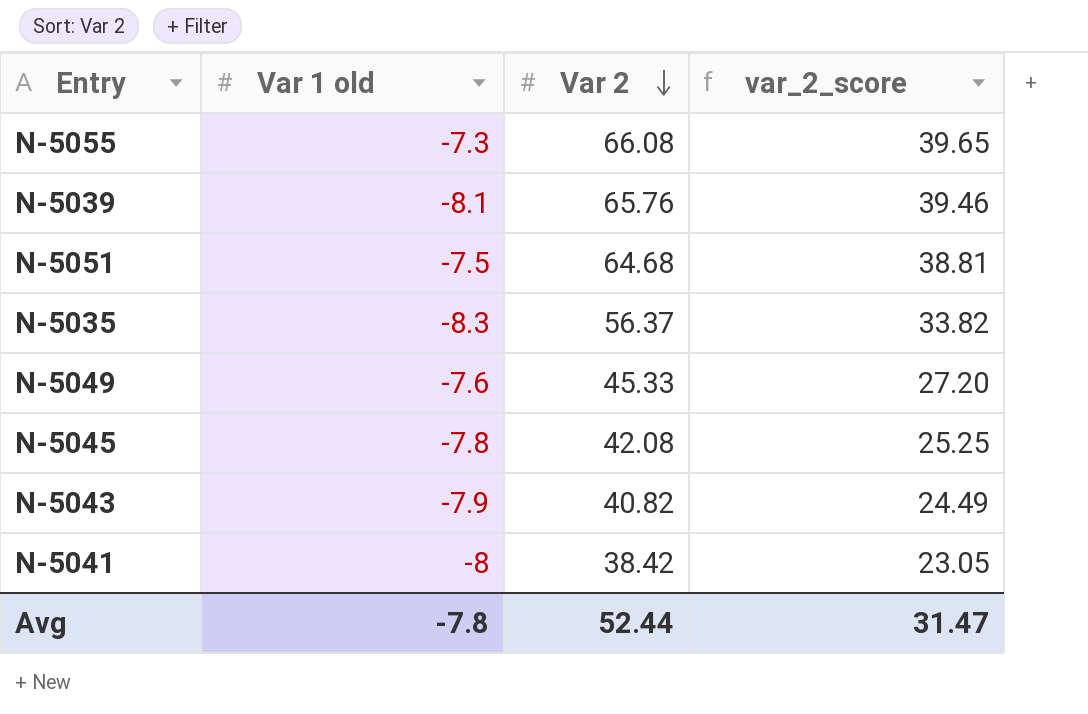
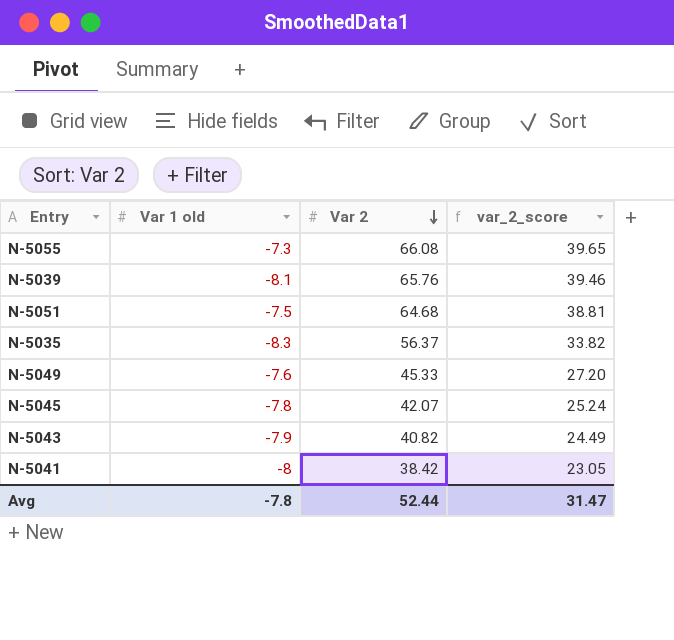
N-5045 | Var 2: 42.08 -> 42.07
N-5045 | var_2_score: 25.25 -> 25.24

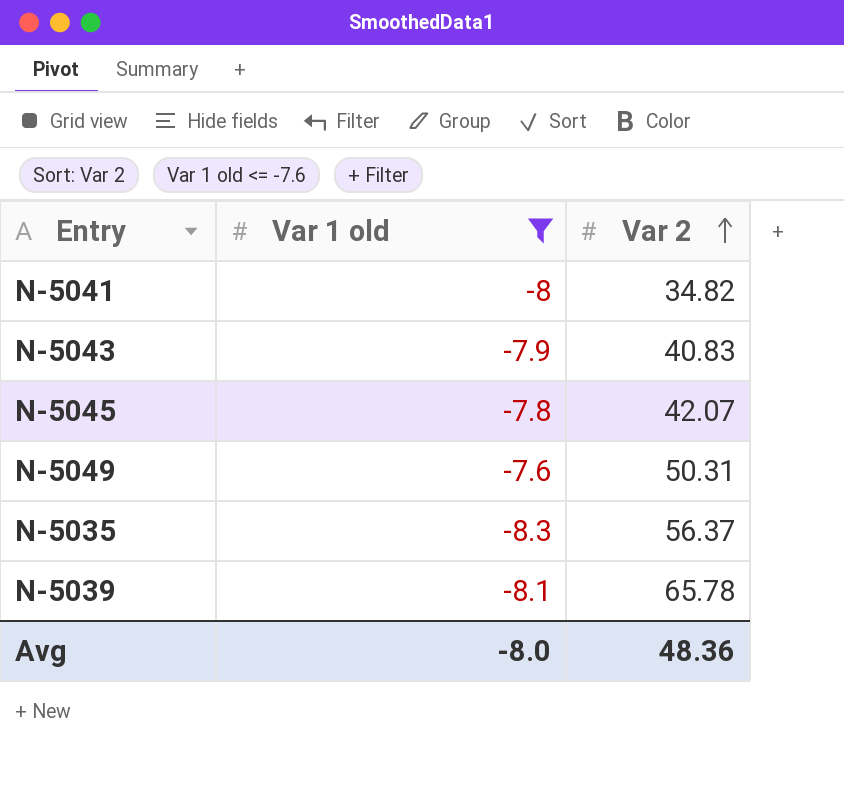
filter: none -> Var 1 old <= -7.6
row order: Var 2 descending -> Var 2 ascending
column var_2_score | formula: [Var 2] * 0.6 -> none
N-5041 | Var 2: 38.42 -> 34.82
N-5043 | Var 2: 40.82 -> 40.83
N-5049 | Var 2: 45.33 -> 50.31
N-5039 | Var 2: 65.76 -> 65.78
Avg | Var 1 old: -7.8 -> -8.0
Avg | Var 2: 52.44 -> 48.36

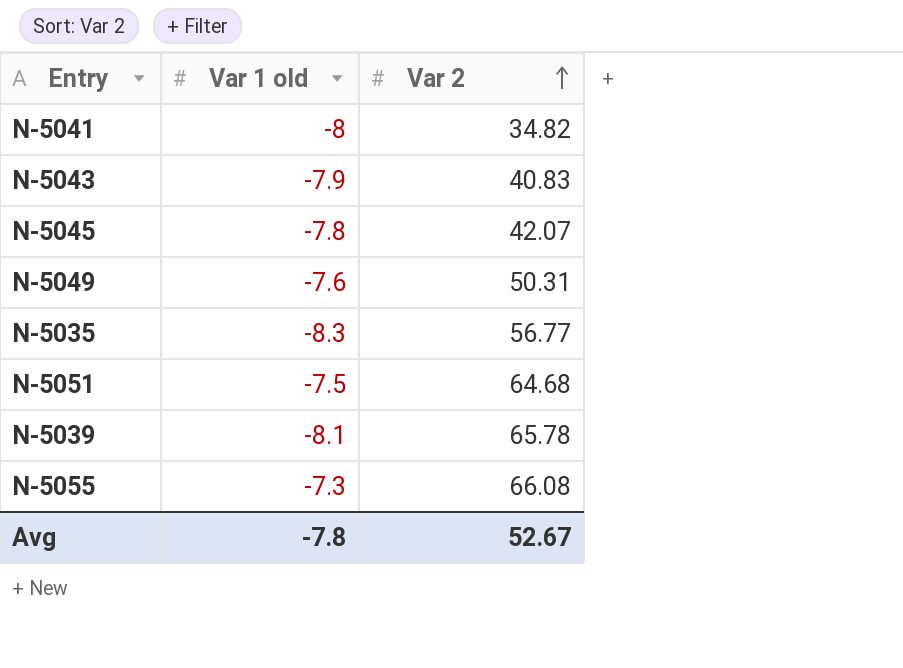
filter: Var 1 old <= -7.6 -> none
N-5035 | Var 2: 56.37 -> 56.77
Avg | Var 1 old: -8.0 -> -7.8
Avg | Var 2: 48.36 -> 52.67

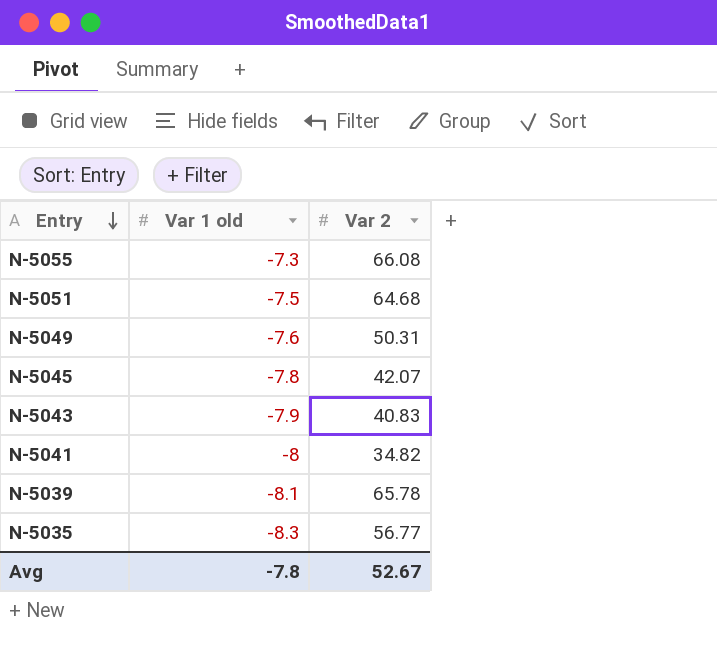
row order: Var 2 ascending -> Entry descending

